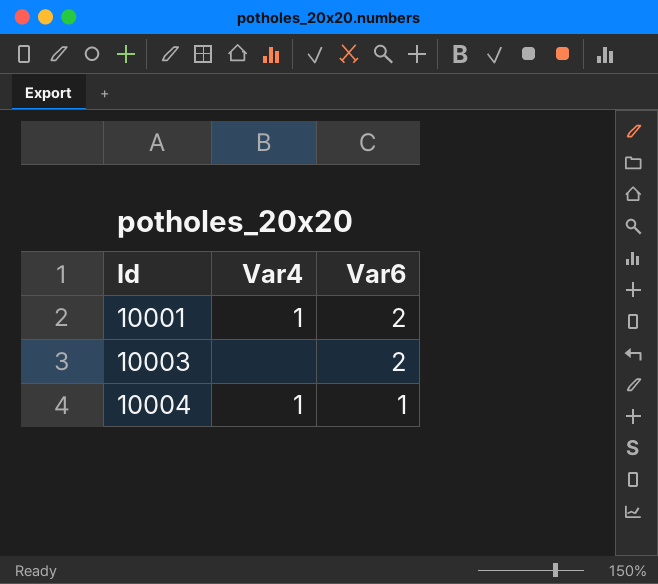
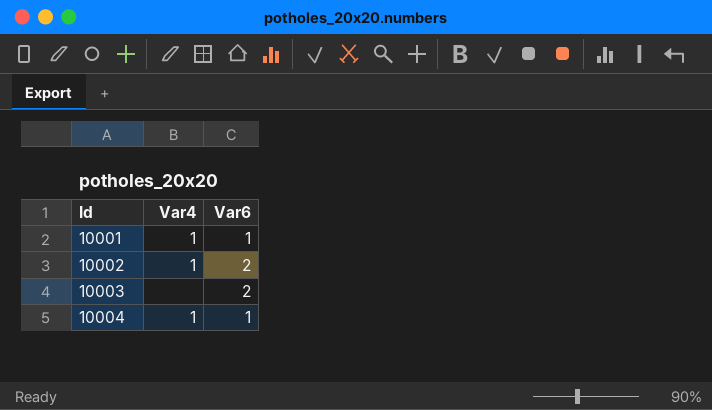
10001 | Var6: 2 -> 1
row 10002: none -> 1 | 2

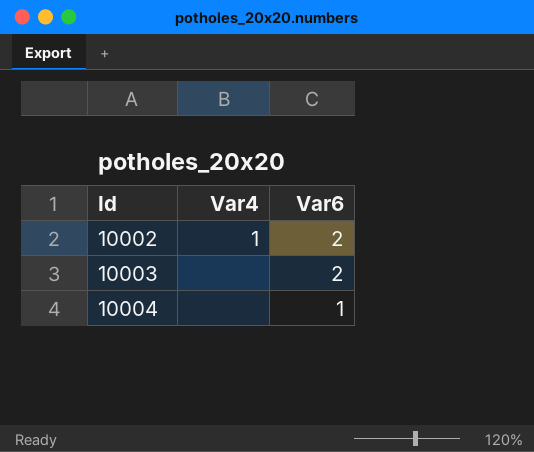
row 10001: 1 | 1 -> none
10004 | Var4: 1 -> none

